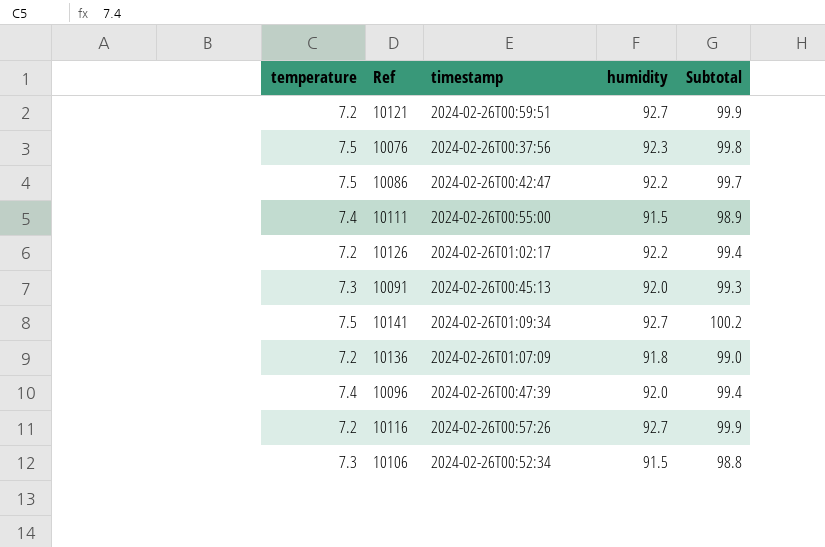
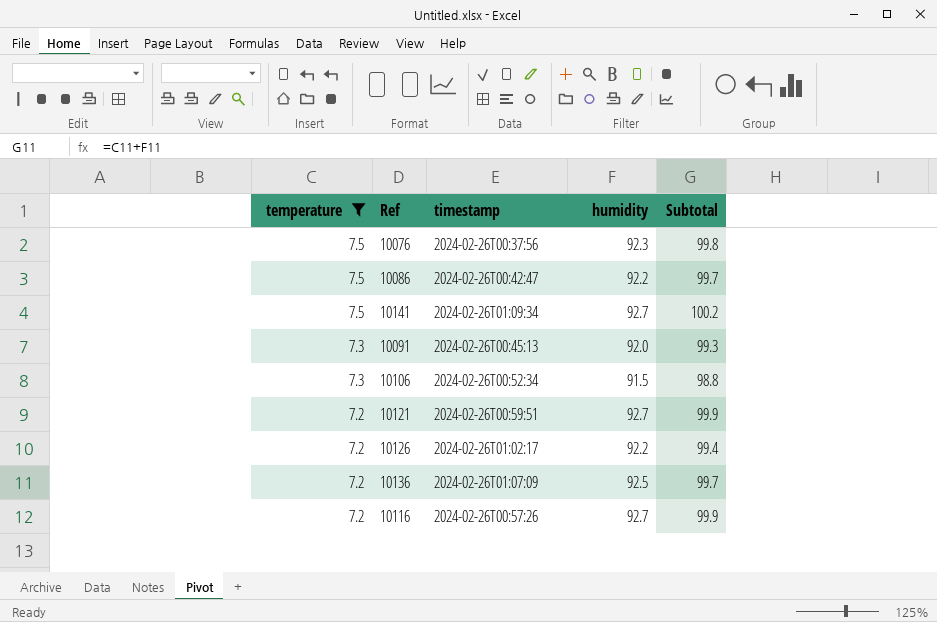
filter: none -> temperature != 7.4
row order: none -> temperature descending
10136 | humidity: 91.8 -> 92.5
10136 | Subtotal: 99.0 -> 99.7

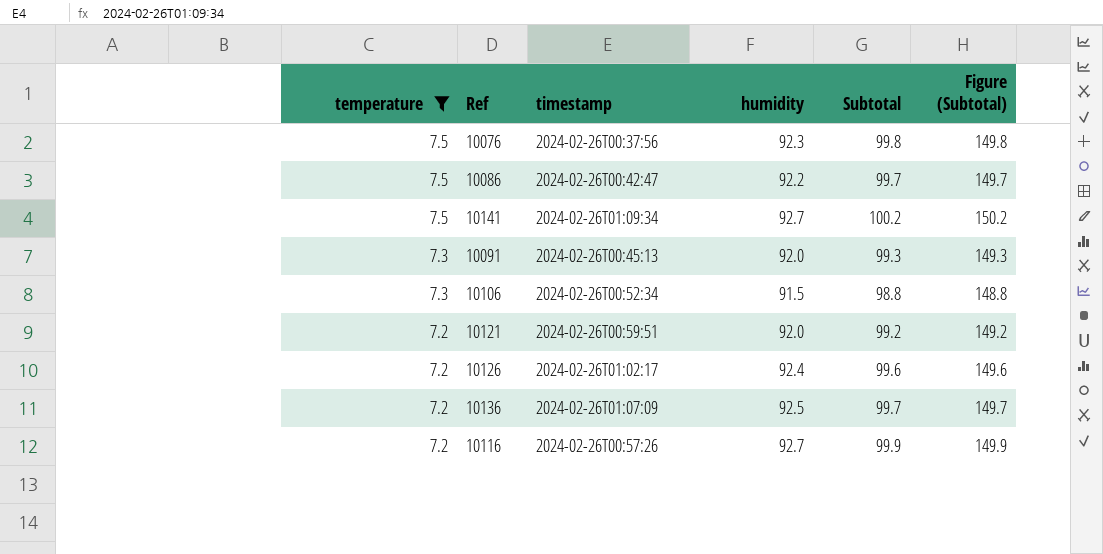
column Figure (Subtotal) | formula: none -> [Subtotal] + 50
10121 | humidity: 92.7 -> 92.0
10121 | Subtotal: 99.9 -> 99.2
10126 | humidity: 92.2 -> 92.4
10126 | Subtotal: 99.4 -> 99.6

